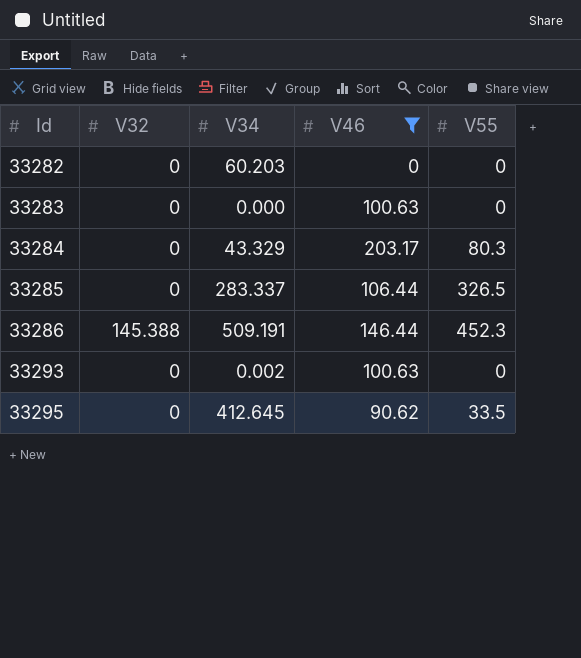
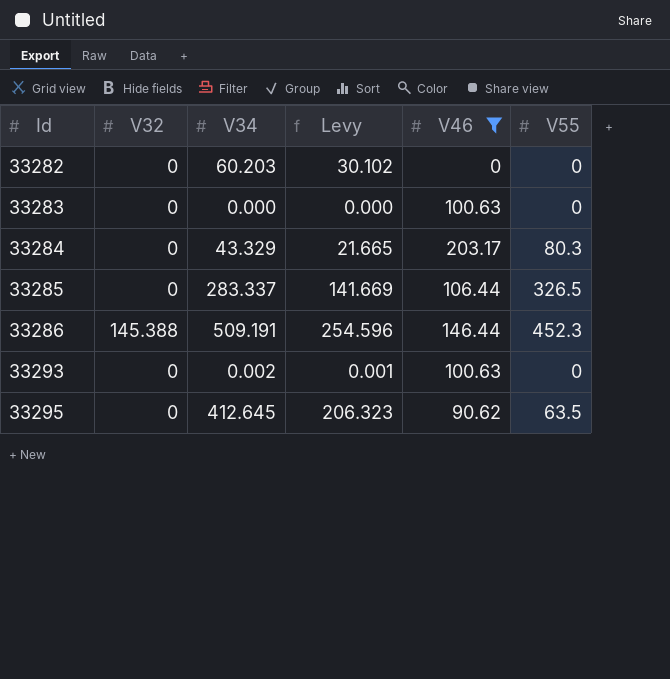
column Levy | formula: none -> [V34] * 0.5
33295 | V55: 33.5 -> 63.5

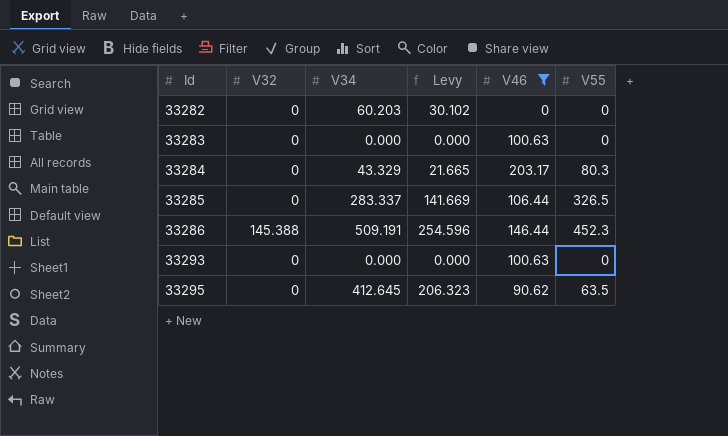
33293 | V34: 0.002 -> 0.000
33293 | Levy: 0.001 -> 0.000

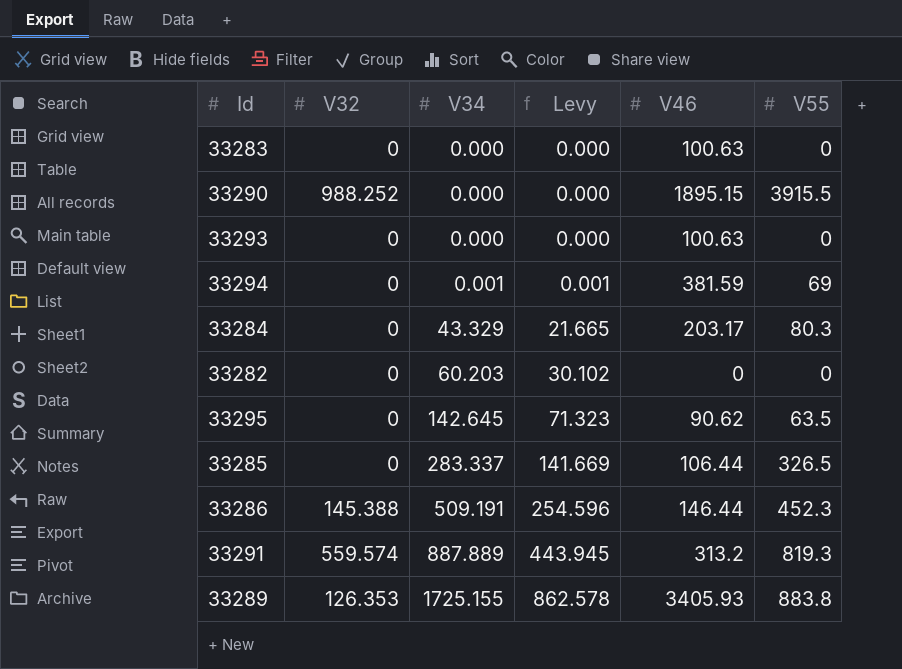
filter: V46 <= 203.17 -> none
row order: Id ascending -> V34 ascending
33295 | V34: 412.645 -> 142.645
33295 | Levy: 206.323 -> 71.323

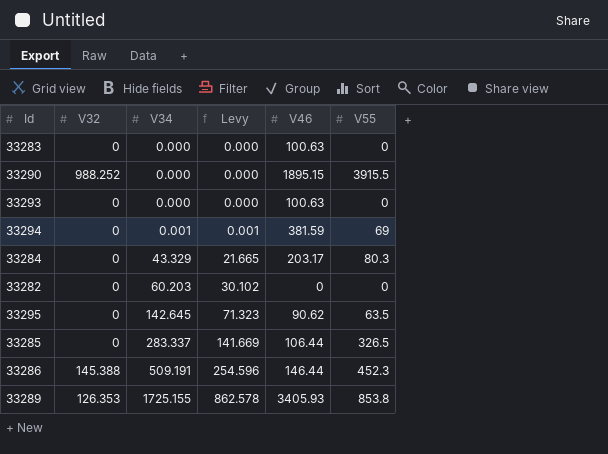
row 33291: 559.574 | 887.889 | 443.945 | 313.2 | 819.3 -> none
33289 | V55: 883.8 -> 853.8

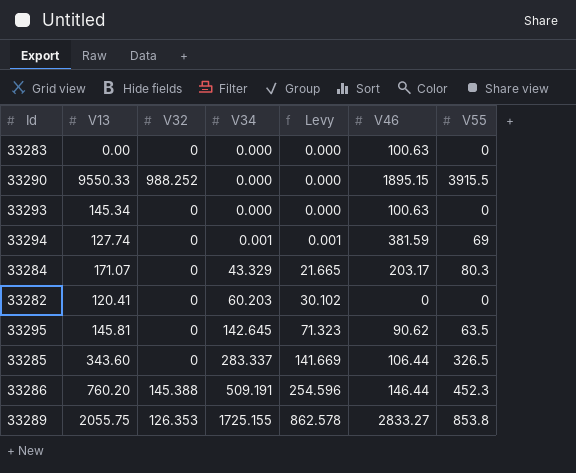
column V13 | position: none -> 2
33289 | V46: 3405.93 -> 2833.27

